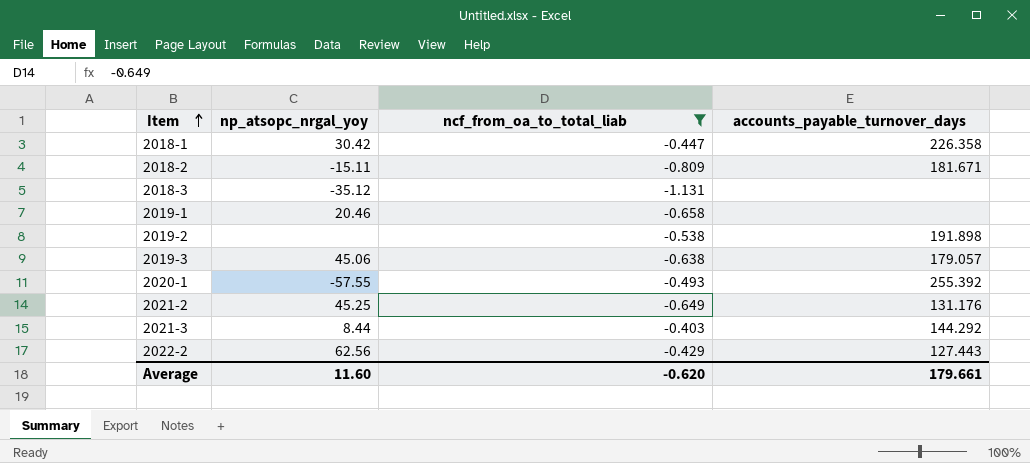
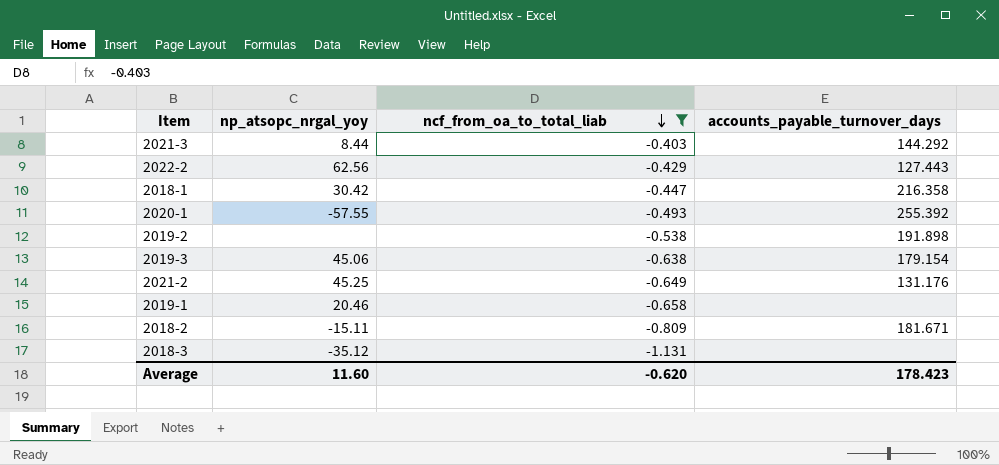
row order: Item ascending -> ncf_from_oa_to_total_liab descending
2018-1 | accounts_payable_turnover_days: 226.358 -> 216.358
2019-3 | accounts_payable_turnover_days: 179.057 -> 179.154
Average | accounts_payable_turnover_days: 179.661 -> 178.423

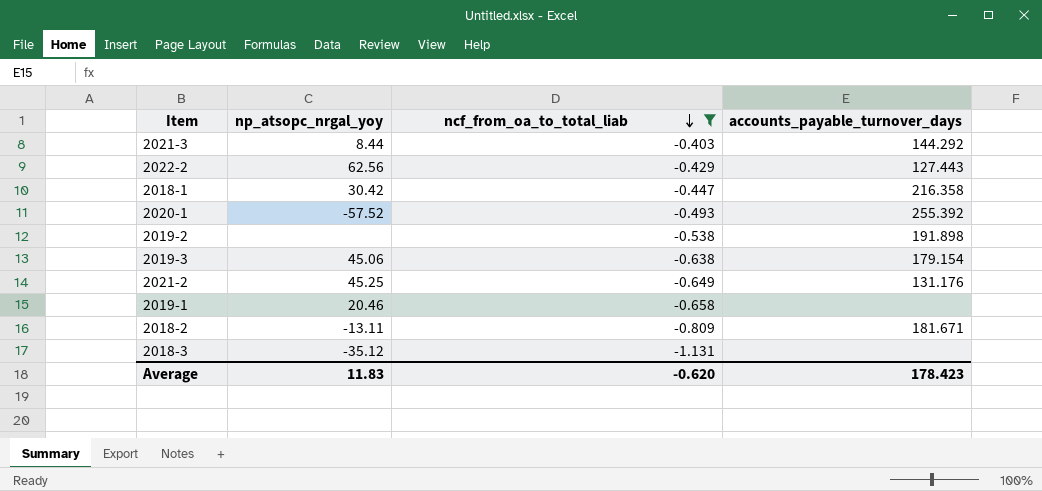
2020-1 | np_atsopc_nrgal_yoy: -57.55 -> -57.52
2018-2 | np_atsopc_nrgal_yoy: -15.11 -> -13.11
Average | np_atsopc_nrgal_yoy: 11.60 -> 11.83

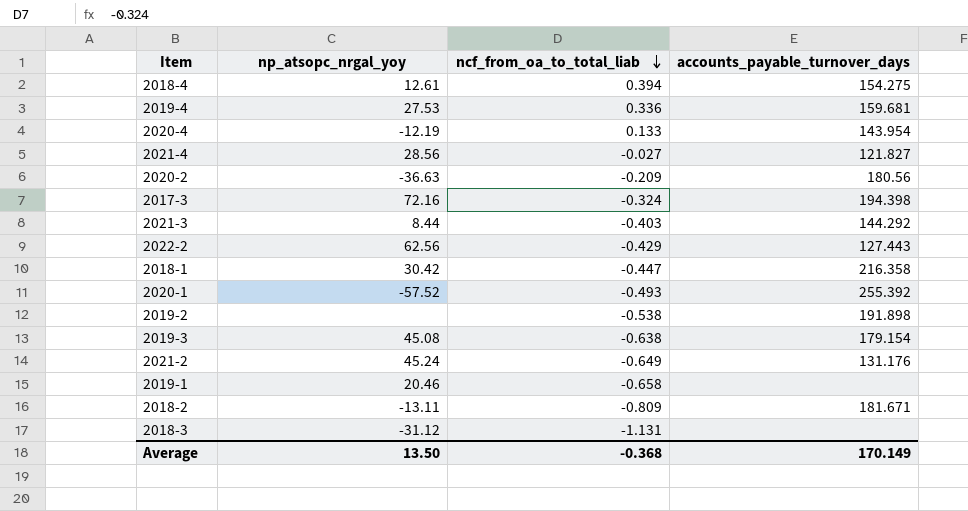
filter: ncf_from_oa_to_total_liab <= -0.403 -> none
2019-3 | np_atsopc_nrgal_yoy: 45.06 -> 45.08
2021-2 | np_atsopc_nrgal_yoy: 45.25 -> 45.24
2018-3 | np_atsopc_nrgal_yoy: -35.12 -> -31.12
Average | np_atsopc_nrgal_yoy: 11.83 -> 13.50
Average | ncf_from_oa_to_total_liab: -0.620 -> -0.368
Average | accounts_payable_turnover_days: 178.423 -> 170.149

